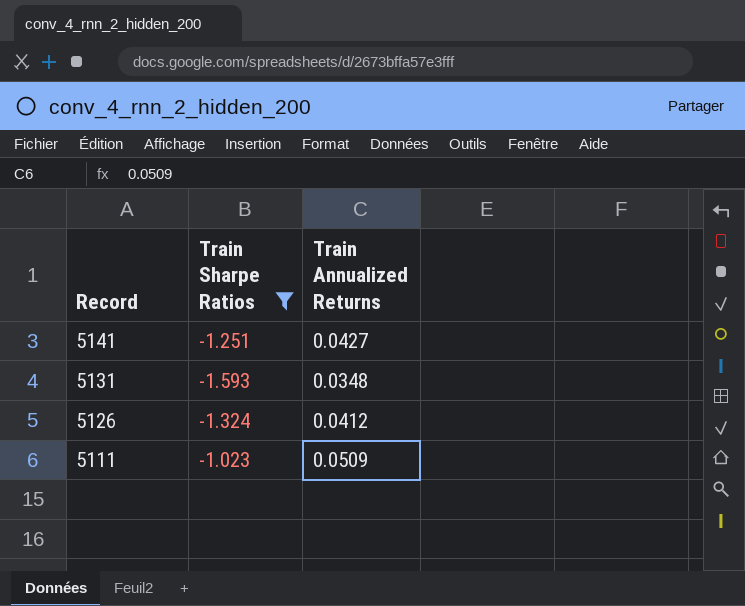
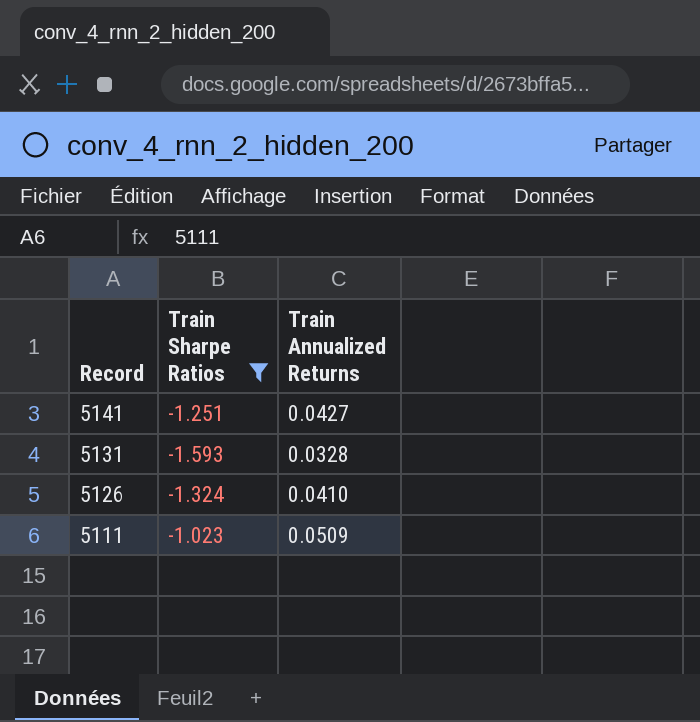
5131 | Train Annualized Returns: 0.0348 -> 0.0328
5126 | Train Annualized Returns: 0.0412 -> 0.0410

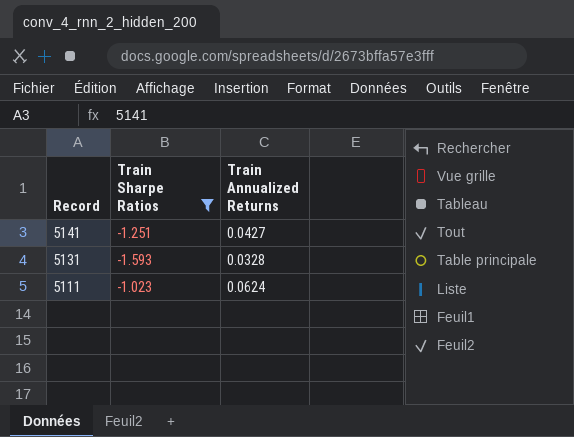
row 5126: -1.324 | 0.0410 -> none
5111 | Train Annualized Returns: 0.0509 -> 0.0624

